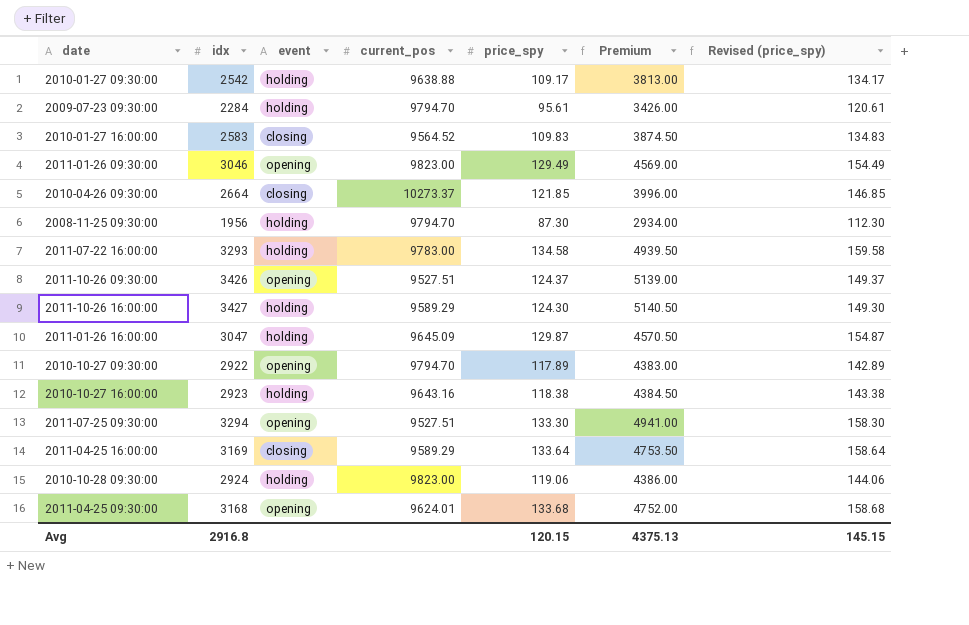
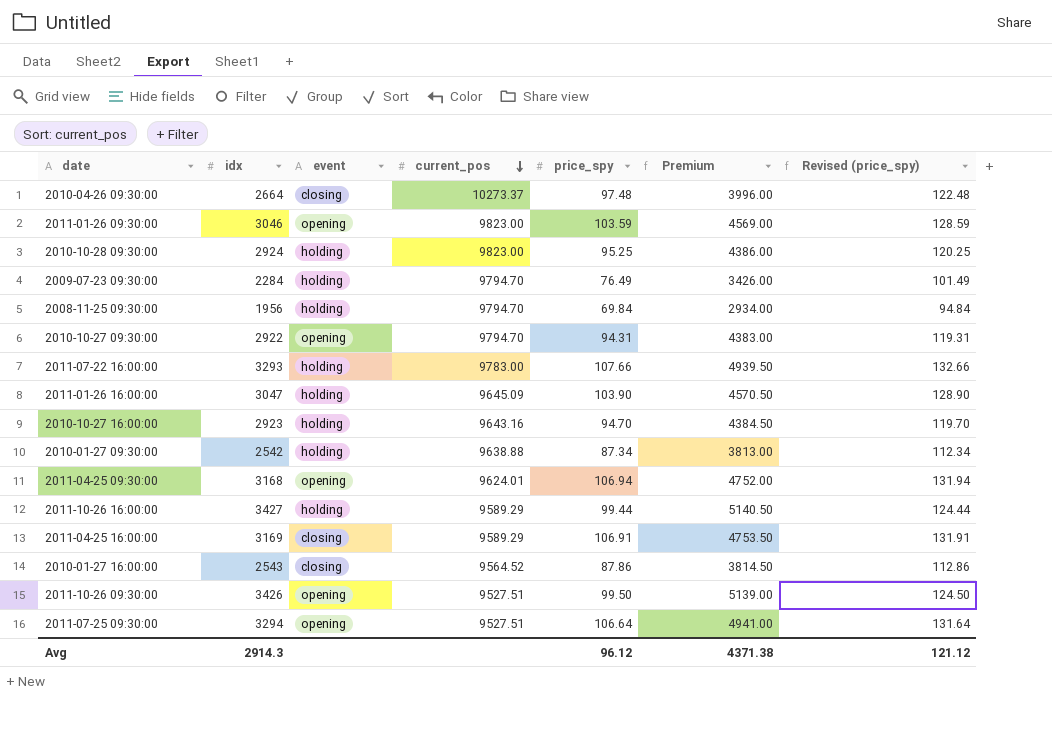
row order: none -> current_pos descending
2010-04-26 09:30:00 | price_spy: 121.85 -> 97.48
2010-04-26 09:30:00 | Revised (price_spy): 146.85 -> 122.48
2011-01-26 09:30:00 | price_spy: 129.49 -> 103.59
2011-01-26 09:30:00 | Revised (price_spy): 154.49 -> 128.59
2010-10-28 09:30:00 | price_spy: 119.06 -> 95.25
2010-10-28 09:30:00 | Revised (price_spy): 144.06 -> 120.25
2009-07-23 09:30:00 | price_spy: 95.61 -> 76.49
2009-07-23 09:30:00 | Revised (price_spy): 120.61 -> 101.49
2008-11-25 09:30:00 | price_spy: 87.30 -> 69.84
2008-11-25 09:30:00 | Revised (price_spy): 112.30 -> 94.84
2010-10-27 09:30:00 | price_spy: 117.89 -> 94.31
2010-10-27 09:30:00 | Revised (price_spy): 142.89 -> 119.31
2011-07-22 16:00:00 | price_spy: 134.58 -> 107.66
2011-07-22 16:00:00 | Revised (price_spy): 159.58 -> 132.66
2011-01-26 16:00:00 | price_spy: 129.87 -> 103.90
2011-01-26 16:00:00 | Revised (price_spy): 154.87 -> 128.90
2010-10-27 16:00:00 | price_spy: 118.38 -> 94.70
2010-10-27 16:00:00 | Revised (price_spy): 143.38 -> 119.70
2010-01-27 09:30:00 | price_spy: 109.17 -> 87.34
2010-01-27 09:30:00 | Revised (price_spy): 134.17 -> 112.34
2011-04-25 09:30:00 | price_spy: 133.68 -> 106.94
2011-04-25 09:30:00 | Revised (price_spy): 158.68 -> 131.94
2011-10-26 16:00:00 | price_spy: 124.30 -> 99.44
2011-10-26 16:00:00 | Revised (price_spy): 149.30 -> 124.44
2011-04-25 16:00:00 | price_spy: 133.64 -> 106.91
2011-04-25 16:00:00 | Revised (price_spy): 158.64 -> 131.91
2010-01-27 16:00:00 | idx: 2583 -> 2543
2010-01-27 16:00:00 | price_spy: 109.83 -> 87.86
2010-01-27 16:00:00 | Premium: 3874.50 -> 3814.50
2010-01-27 16:00:00 | Revised (price_spy): 134.83 -> 112.86
2011-10-26 09:30:00 | price_spy: 124.37 -> 99.50
2011-10-26 09:30:00 | Revised (price_spy): 149.37 -> 124.50
2011-07-25 09:30:00 | price_spy: 133.30 -> 106.64
2011-07-25 09:30:00 | Revised (price_spy): 158.30 -> 131.64
Avg | idx: 2916.8 -> 2914.3
Avg | price_spy: 120.15 -> 96.12
Avg | Premium: 4375.13 -> 4371.38
Avg | Revised (price_spy): 145.15 -> 121.12

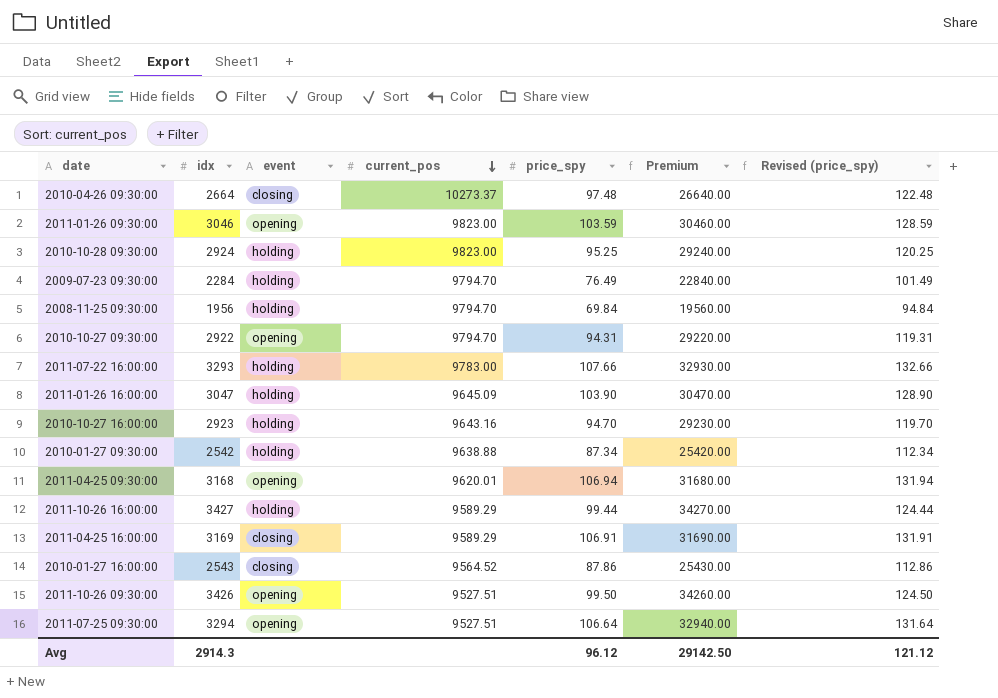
column Premium | formula: [idx] * 1.5 -> [idx] * 10
2011-04-25 09:30:00 | current_pos: 9624.01 -> 9620.01
Avg | Premium: 4371.38 -> 29142.50

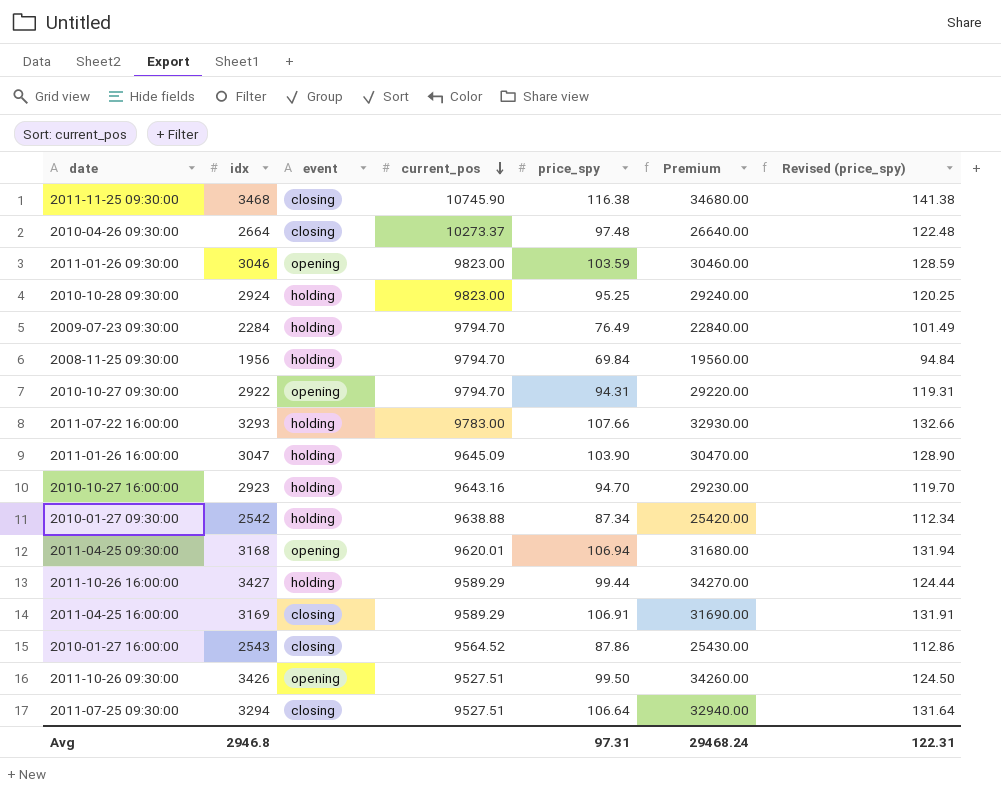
row 2011-11-25 09:30:00: none -> 3468 | closing | 10745.90 | 116.38 | 34680.00 | 141.38
2011-07-25 09:30:00 | event: opening -> closing
Avg | idx: 2914.3 -> 2946.8
Avg | price_spy: 96.12 -> 97.31
Avg | Premium: 29142.50 -> 29468.24
Avg | Revised (price_spy): 121.12 -> 122.31

